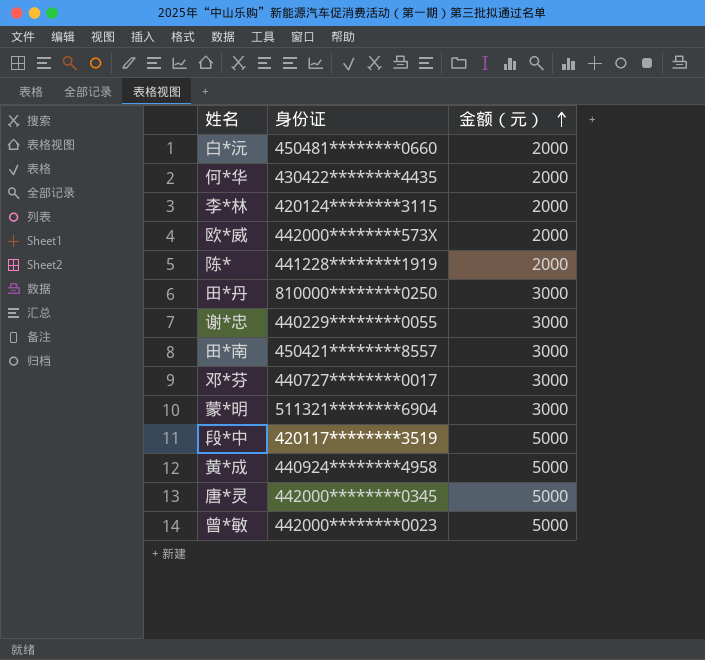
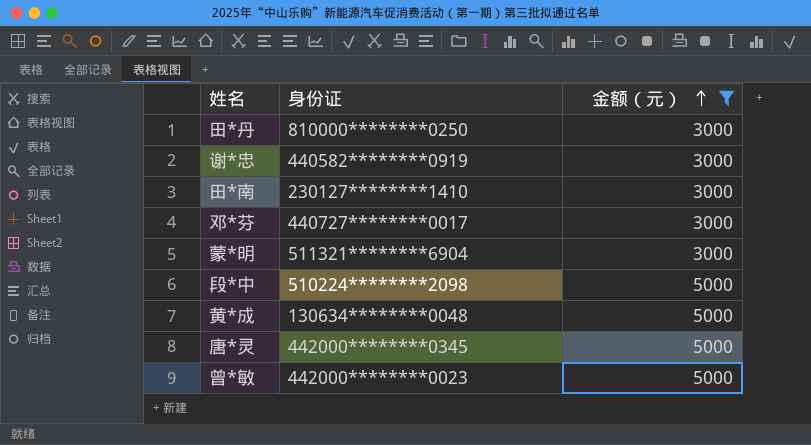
filter: none -> 金额（元） != 2000
谢*忠 | 身份证: 440229********0055 -> 440582********0919
田*南 | 身份证: 450421********8557 -> 230127********1410
段*中 | 身份证: 420117********3519 -> 510224********2098
黄*成 | 身份证: 440924********4958 -> 130634********0048

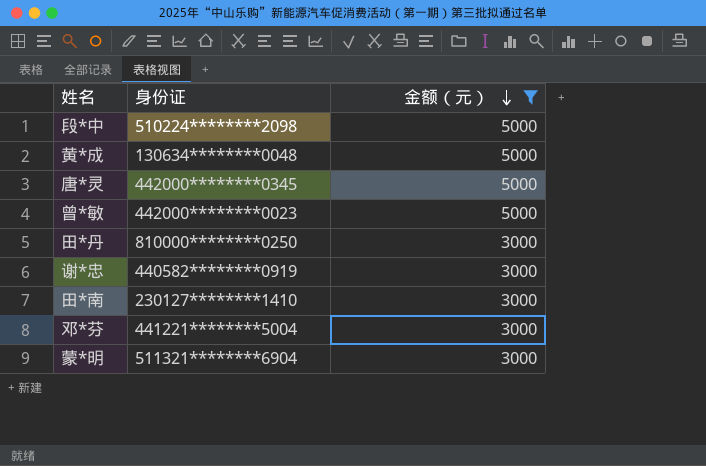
row order: 金额（元） ascending -> 金额（元） descending
邓*芬 | 身份证: 440727********0017 -> 441221********5004

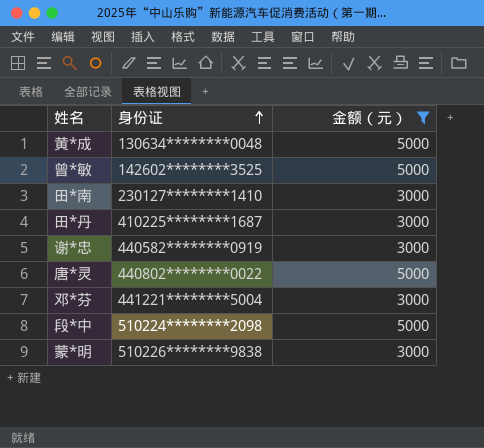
row order: 金额（元） descending -> 身份证 ascending
曾*敏 | 身份证: 442000********0023 -> 142602********3525
田*丹 | 身份证: 810000********0250 -> 410225********1687
唐*灵 | 身份证: 442000********0345 -> 440802********0022
蒙*明 | 身份证: 511321********6904 -> 510226********9838

